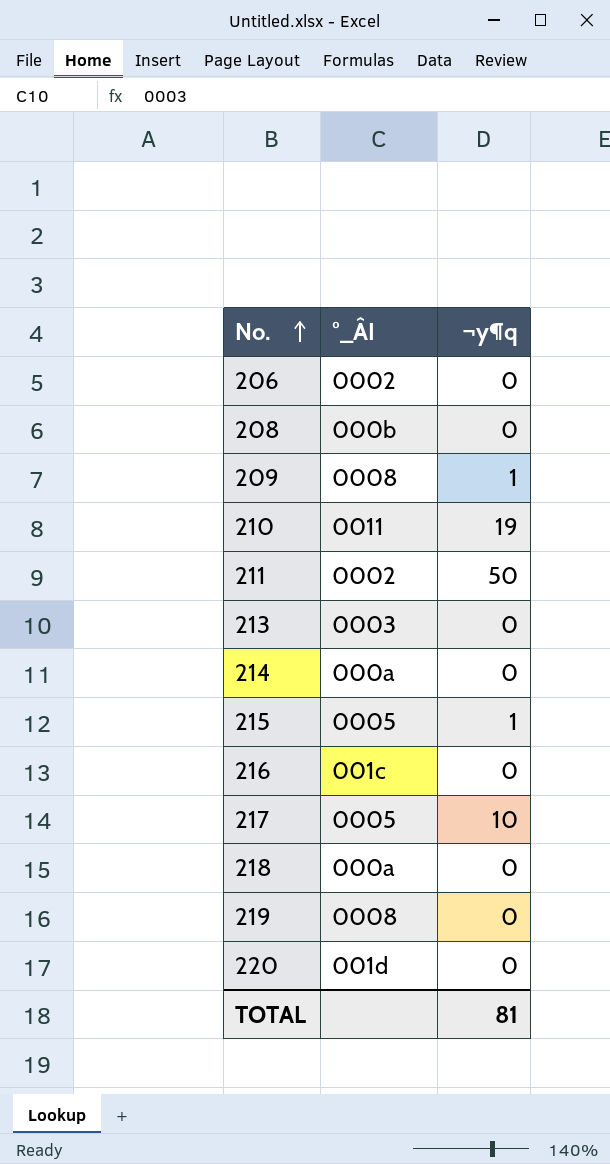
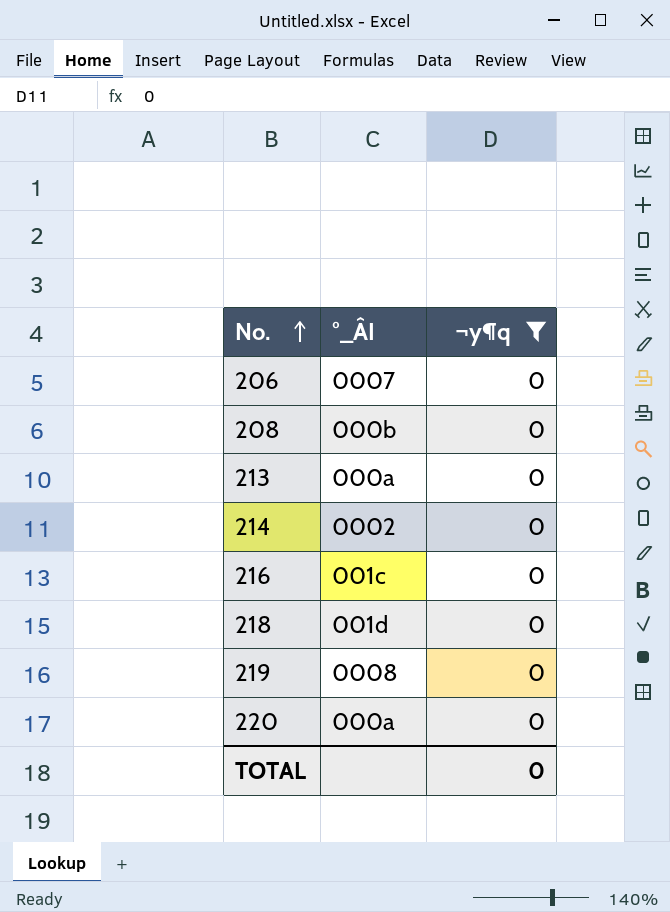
filter: none -> ¬y¶q = 0
206 | °_ÂI: 0002 -> 0007
213 | °_ÂI: 0003 -> 000a
214 | °_ÂI: 000a -> 0002
218 | °_ÂI: 000a -> 001d
220 | °_ÂI: 001d -> 000a
TOTAL | ¬y¶q: 81 -> 0

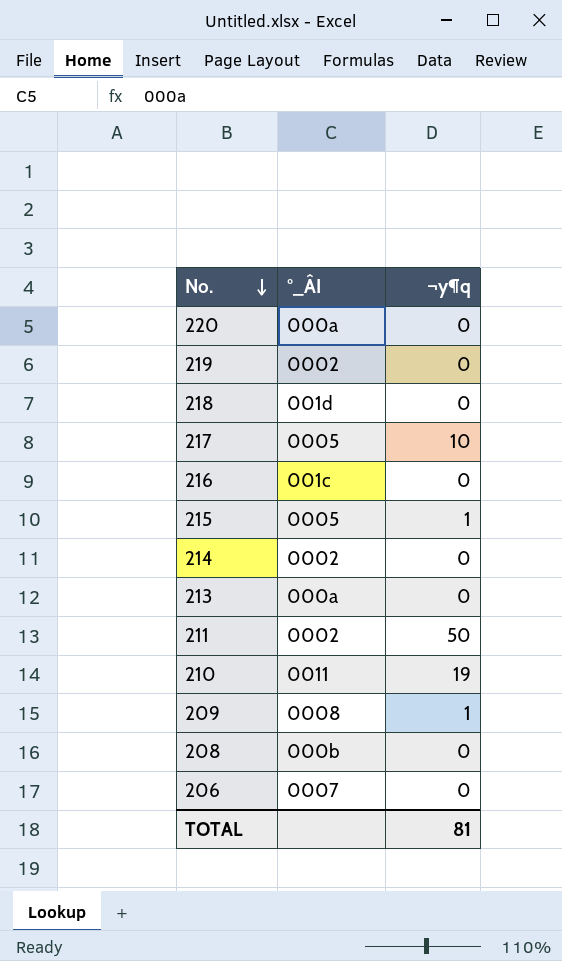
filter: ¬y¶q = 0 -> none
row order: No. ascending -> No. descending
219 | °_ÂI: 0008 -> 0002
TOTAL | ¬y¶q: 0 -> 81

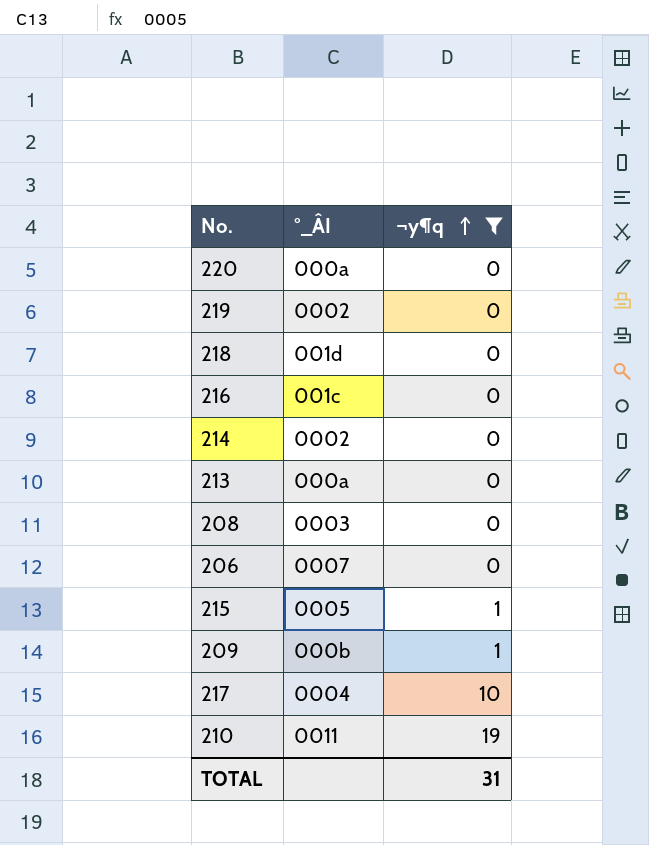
filter: none -> ¬y¶q != 50
row order: No. descending -> ¬y¶q ascending
208 | °_ÂI: 000b -> 0003
209 | °_ÂI: 0008 -> 000b
217 | °_ÂI: 0005 -> 0004
TOTAL | ¬y¶q: 81 -> 31

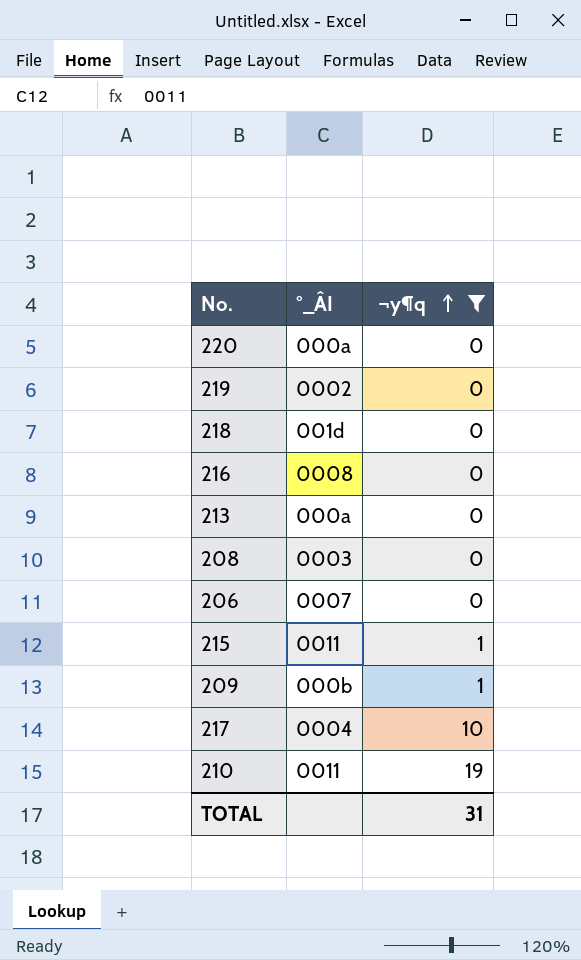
row 214: 0002 | 0 -> none
216 | °_ÂI: 001c -> 0008
215 | °_ÂI: 0005 -> 0011

